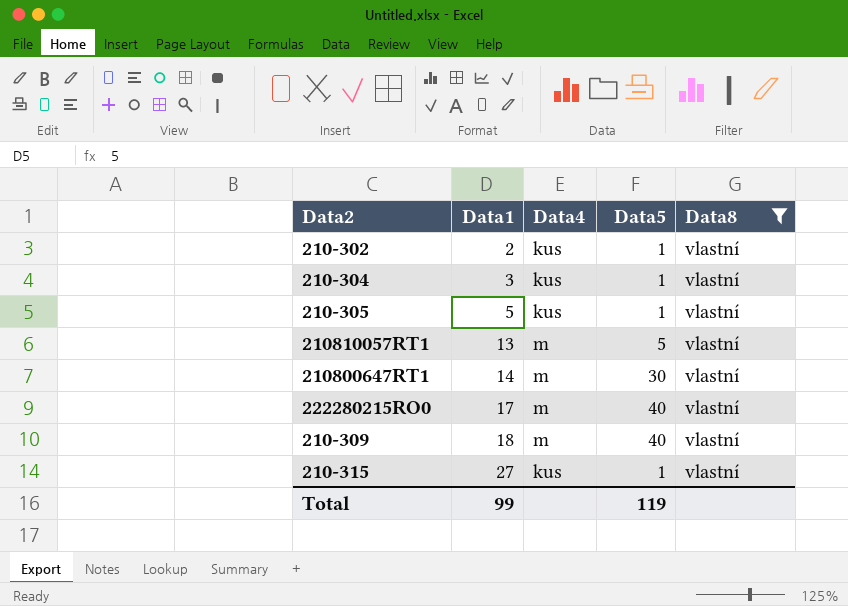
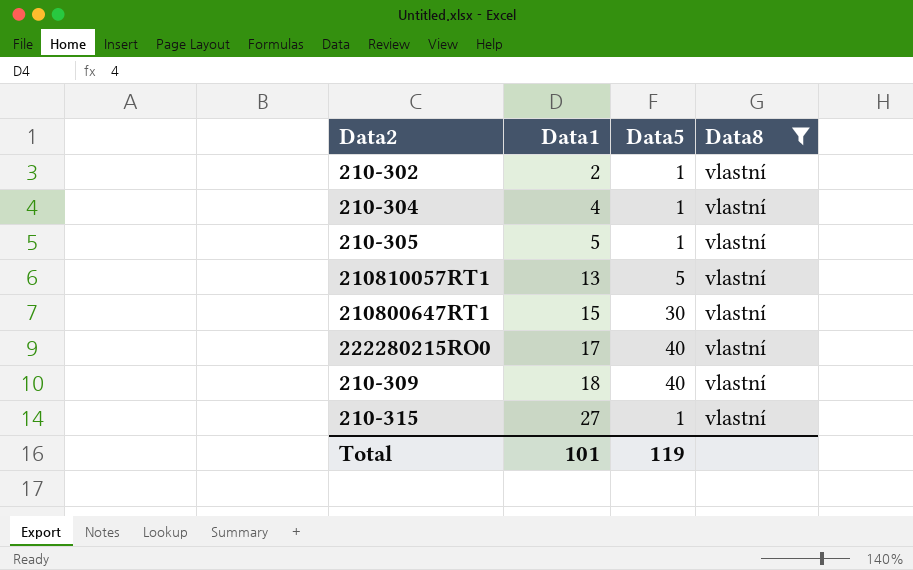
column Data4 | position: 3 -> none
210-304 | Data1: 3 -> 4
210800647RT1 | Data1: 14 -> 15
Total | Data1: 99 -> 101

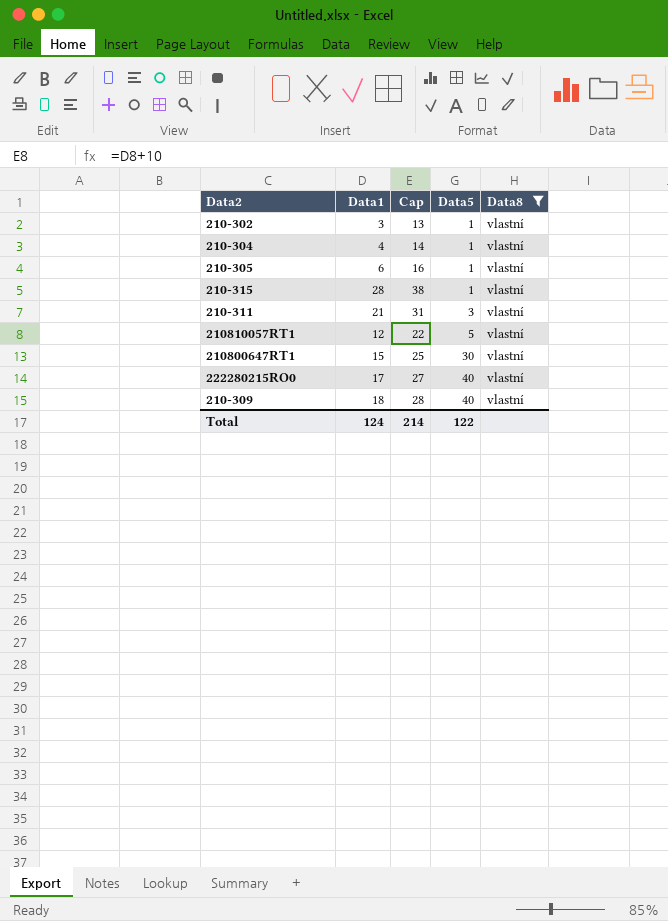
row order: Data1 ascending -> Data5 ascending
column Cap | formula: none -> [Data1] + 10
210-302 | Data1: 2 -> 3
210-305 | Data1: 5 -> 6
210-315 | Data1: 27 -> 28
row 210-311: none -> 21 | 31 | 3 | vlastní
210810057RT1 | Data1: 13 -> 12
Total | Data1: 101 -> 124
Total | Data5: 119 -> 122

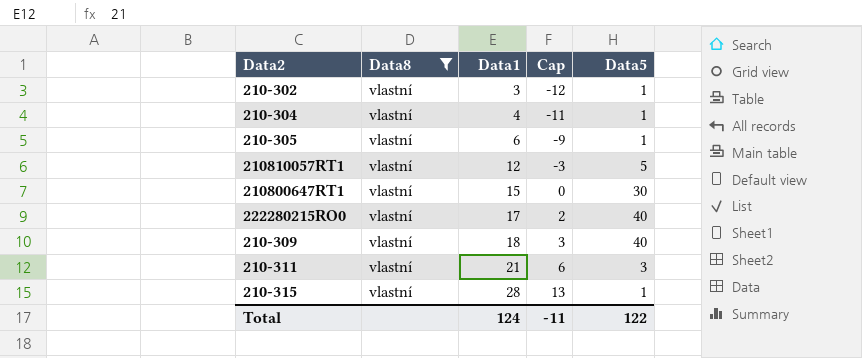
row order: Data5 ascending -> Data1 ascending
column Data8 | position: 5 -> 2
column Cap | formula: [Data1] + 10 -> [Data1] - 15
Total | Cap: 214 -> -11

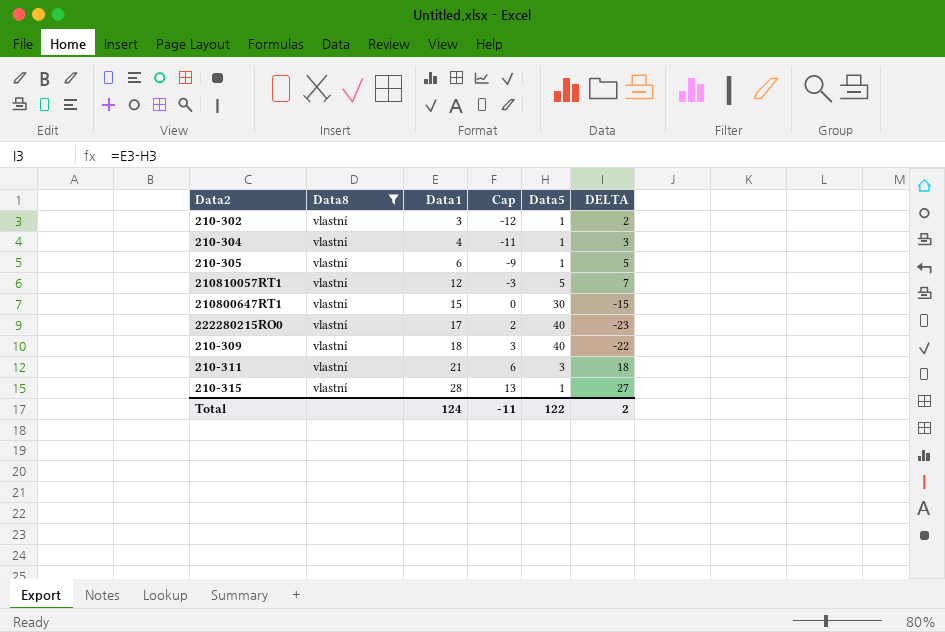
column DELTA | formula: none -> [Data1] - [Data5]

